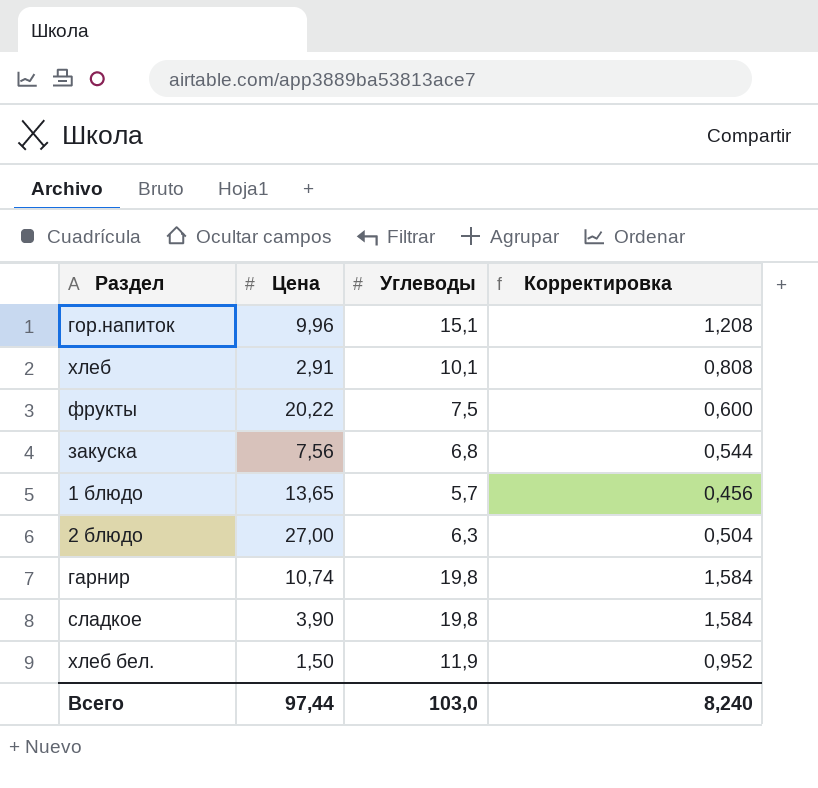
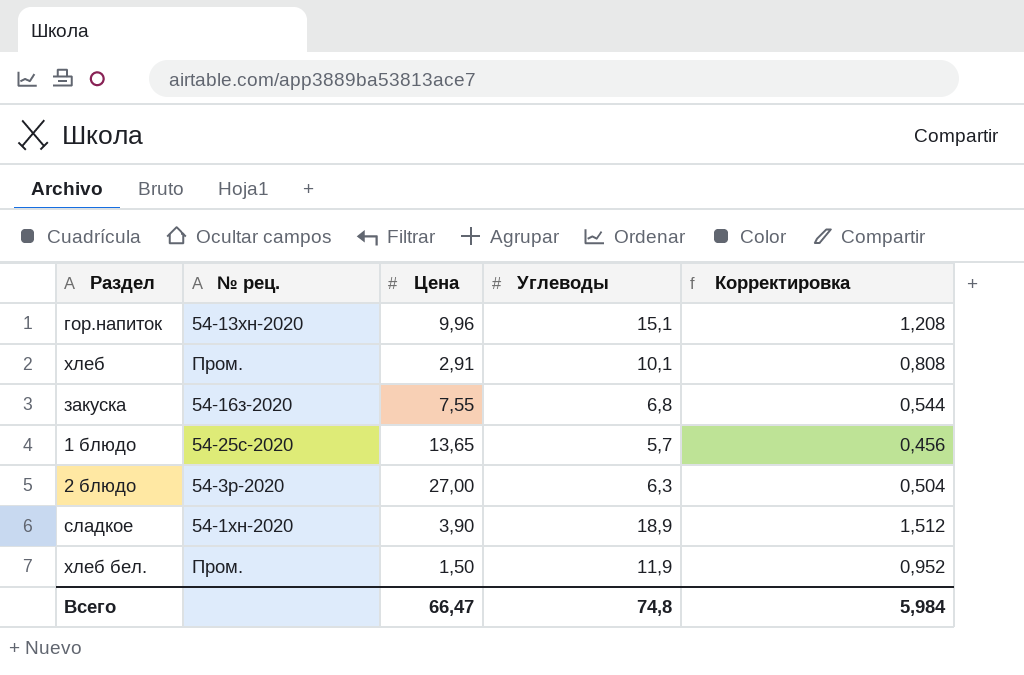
column № рец. | position: none -> 2
row фрукты: 20,22 | 7,5 | 0,600 -> none
row гарнир: 10,74 | 19,8 | 1,584 -> none
закуска | Цена: 7,56 -> 7,55
сладкое | Углеводы: 19,8 -> 18,9
сладкое | Корректировка: 1,584 -> 1,512
Всего | Цена: 97,44 -> 66,47
Всего | Углеводы: 103,0 -> 74,8
Всего | Корректировка: 8,240 -> 5,984

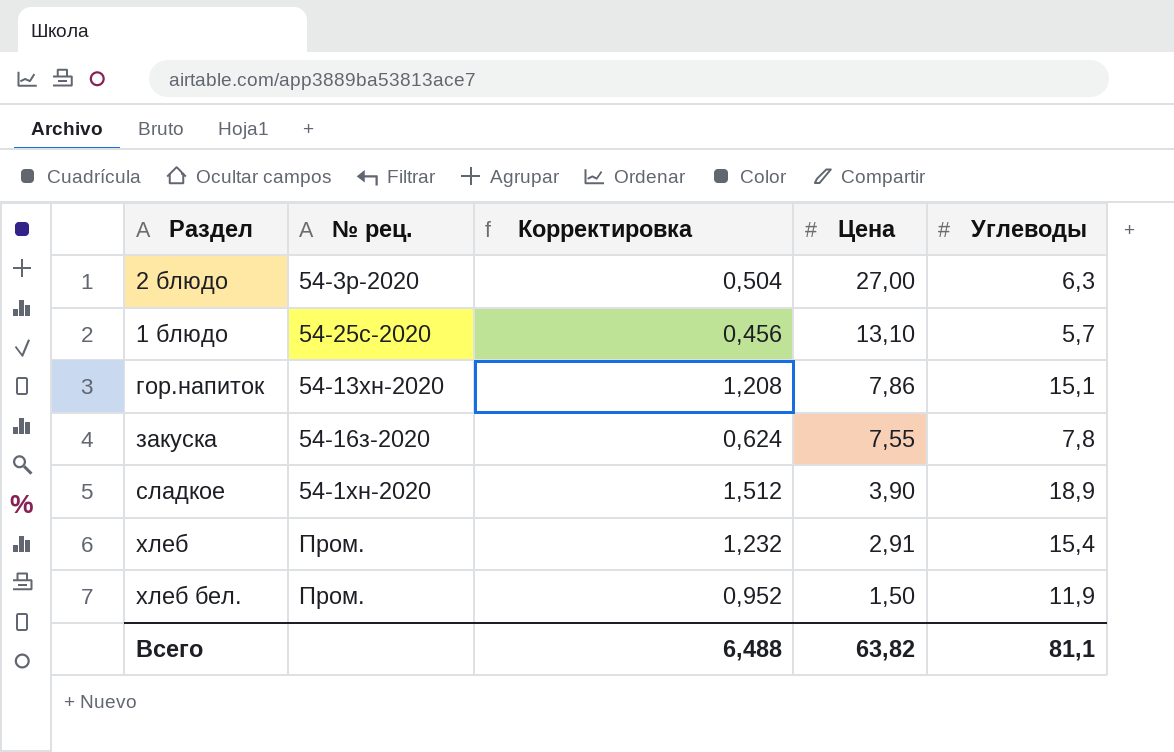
row order: none -> Цена descending
column Корректировка | position: 5 -> 3
1 блюдо | Цена: 13,65 -> 13,10
гор.напиток | Цена: 9,96 -> 7,86
закуска | Корректировка: 0,544 -> 0,624
закуска | Углеводы: 6,8 -> 7,8
хлеб | Корректировка: 0,808 -> 1,232
хлеб | Углеводы: 10,1 -> 15,4
Всего | Корректировка: 5,984 -> 6,488
Всего | Цена: 66,47 -> 63,82
Всего | Углеводы: 74,8 -> 81,1

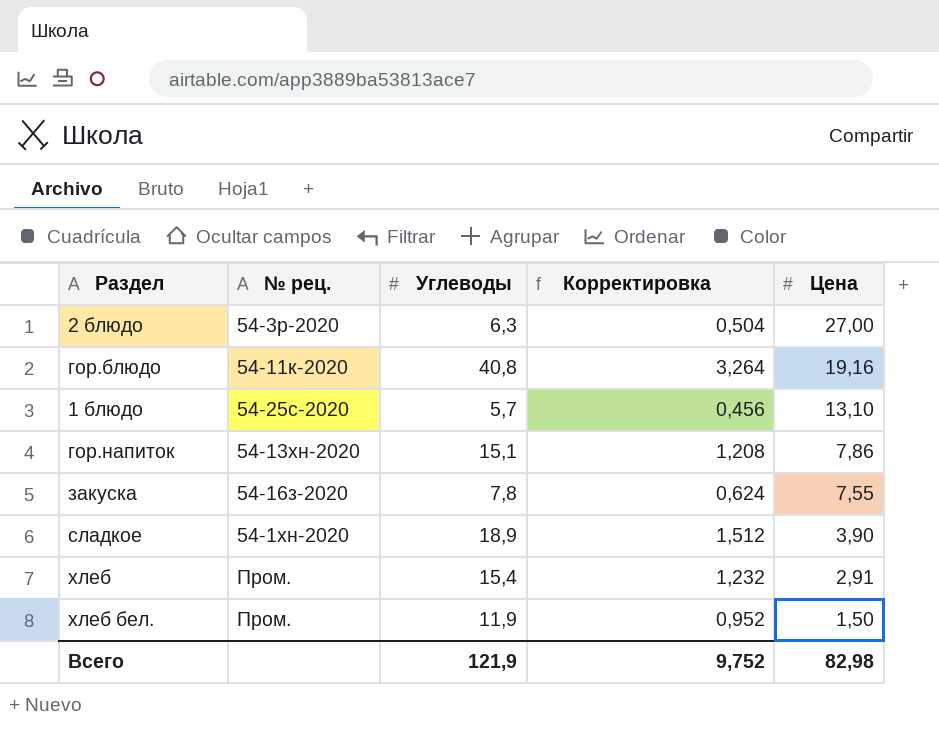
column Углеводы | position: 5 -> 3
row гор.блюдо: none -> 54-11к-2020 | 40,8 | 3,264 | 19,16
Всего | Углеводы: 81,1 -> 121,9
Всего | Корректировка: 6,488 -> 9,752
Всего | Цена: 63,82 -> 82,98

